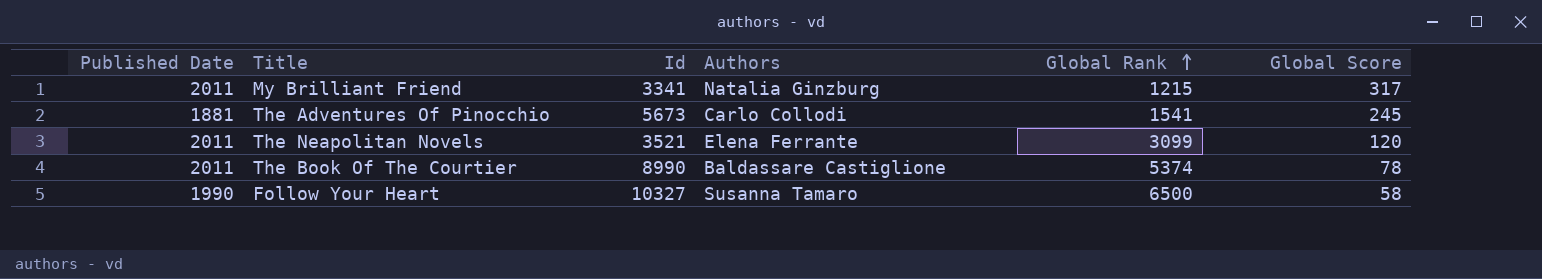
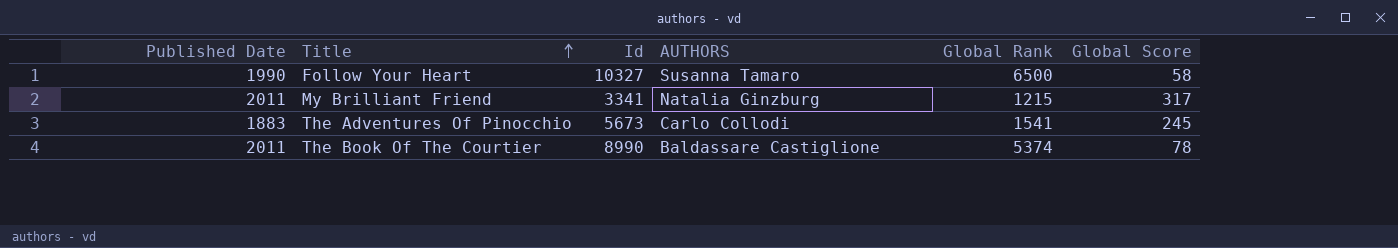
row order: Global Rank ascending -> Title ascending
column name: Authors -> AUTHORS
row The Neapolitan Novels: 2011 | 3521 | Elena Ferrante | 3099 | 120 -> none
The Adventures Of Pinocchio | Published Date: 1881 -> 1883

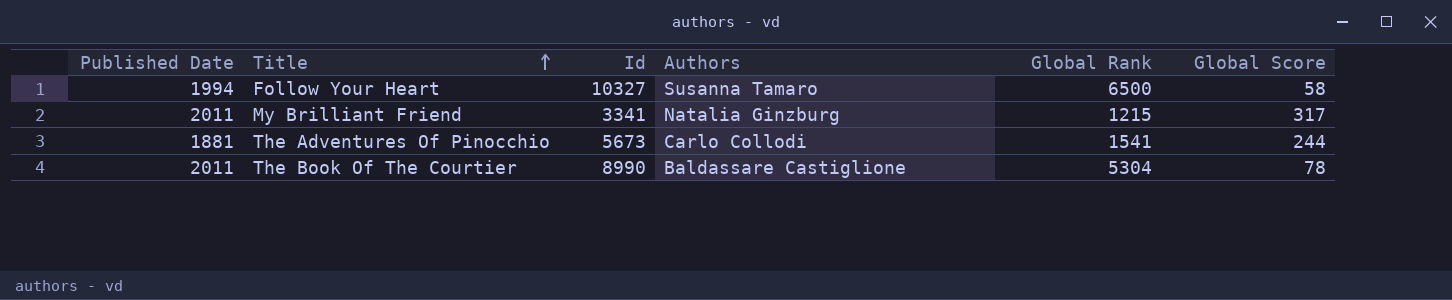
column name: AUTHORS -> Authors
Follow Your Heart | Published Date: 1990 -> 1994
The Adventures Of Pinocchio | Published Date: 1883 -> 1881
The Adventures Of Pinocchio | Global Score: 245 -> 244
The Book Of The Courtier | Global Rank: 5374 -> 5304

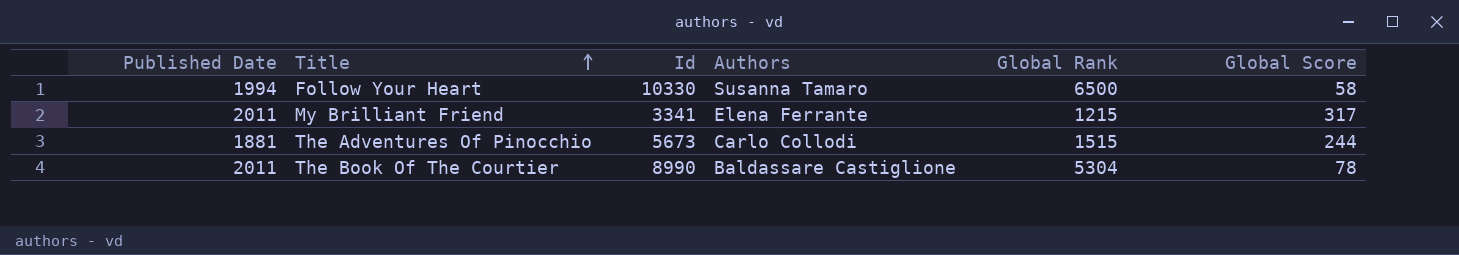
Follow Your Heart | Id: 10327 -> 10330
My Brilliant Friend | Authors: Natalia Ginzburg -> Elena Ferrante
The Adventures Of Pinocchio | Global Rank: 1541 -> 1515

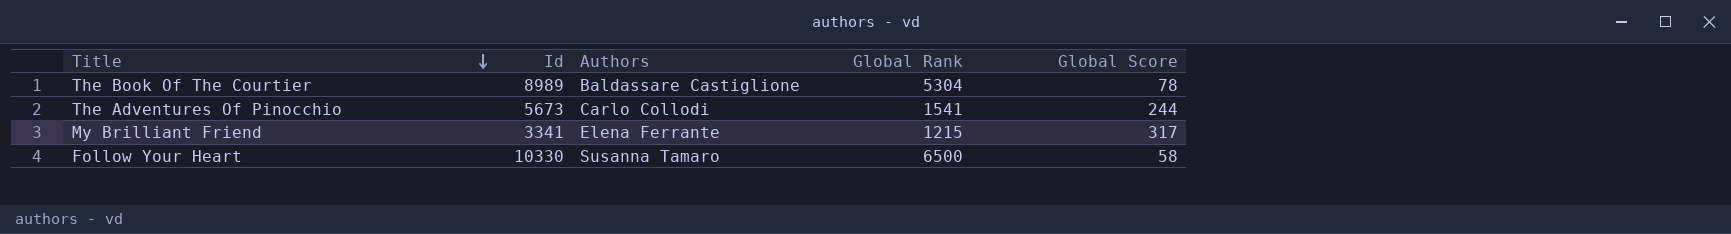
row order: Title ascending -> Title descending
column Published Date | position: 1 -> none
The Book Of The Courtier | Id: 8990 -> 8989
The Adventures Of Pinocchio | Global Rank: 1515 -> 1541

